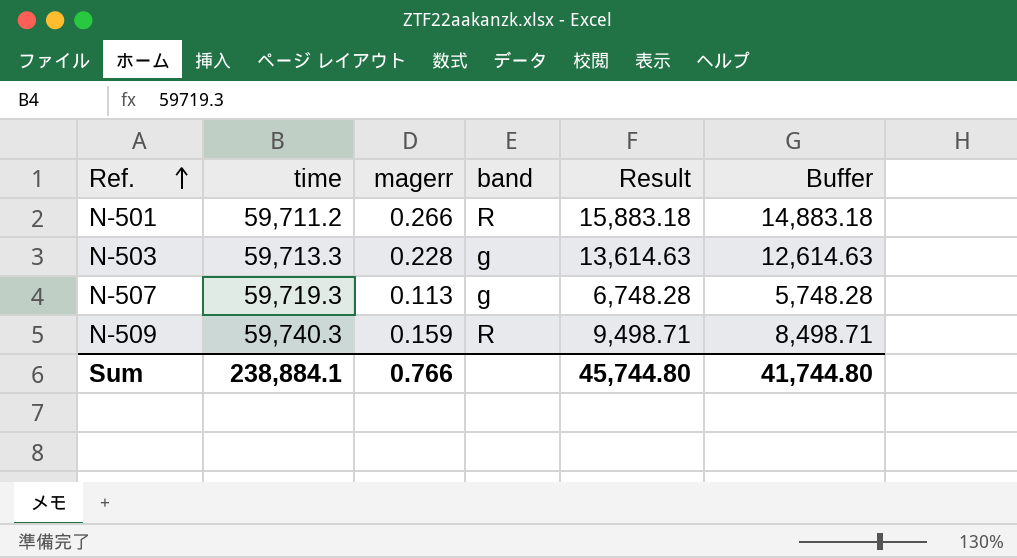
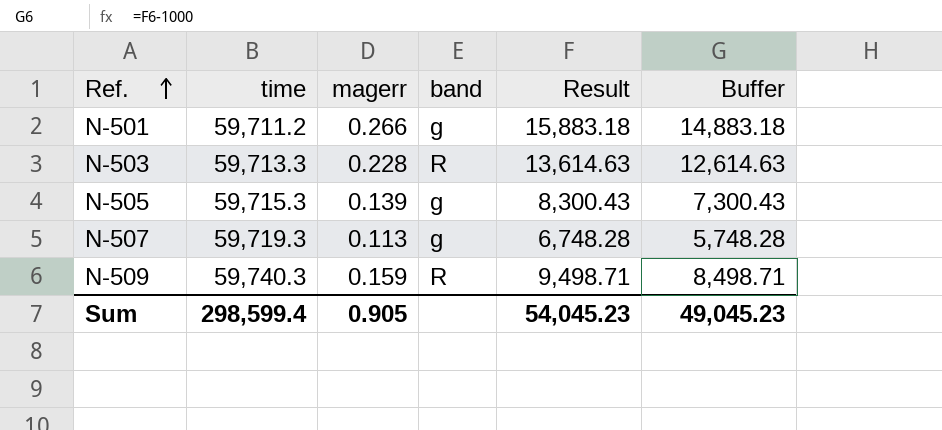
N-501 | band: R -> g
N-503 | band: g -> R
row N-505: none -> 59,715.3 | 0.139 | g | 8,300.43 | 7,300.43
Sum | time: 238,884.1 -> 298,599.4
Sum | magerr: 0.766 -> 0.905
Sum | Result: 45,744.80 -> 54,045.23
Sum | Buffer: 41,744.80 -> 49,045.23

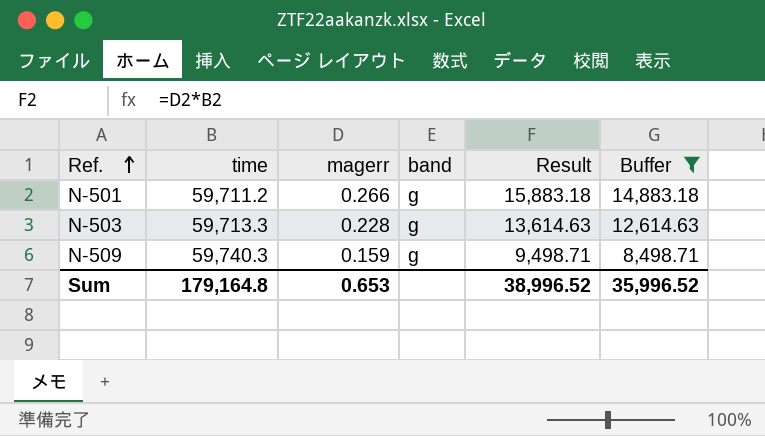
filter: none -> Buffer >= 8,498.71
N-503 | band: R -> g
N-509 | band: R -> g
Sum | time: 298,599.4 -> 179,164.8
Sum | magerr: 0.905 -> 0.653
Sum | Result: 54,045.23 -> 38,996.52
Sum | Buffer: 49,045.23 -> 35,996.52

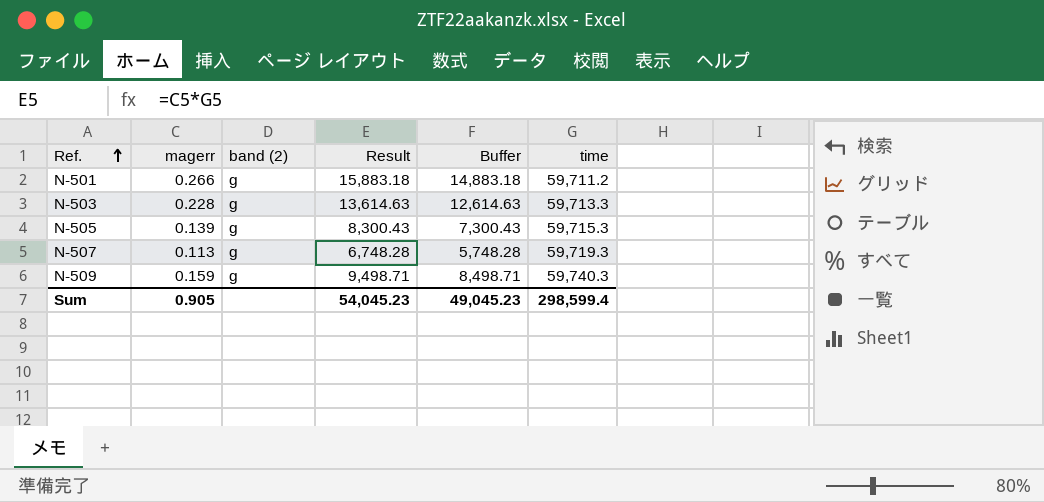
filter: Buffer >= 8,498.71 -> none
column name: band -> band (2)
column time | position: 2 -> 6
Sum | magerr: 0.653 -> 0.905
Sum | Result: 38,996.52 -> 54,045.23
Sum | Buffer: 35,996.52 -> 49,045.23
Sum | time: 179,164.8 -> 298,599.4

